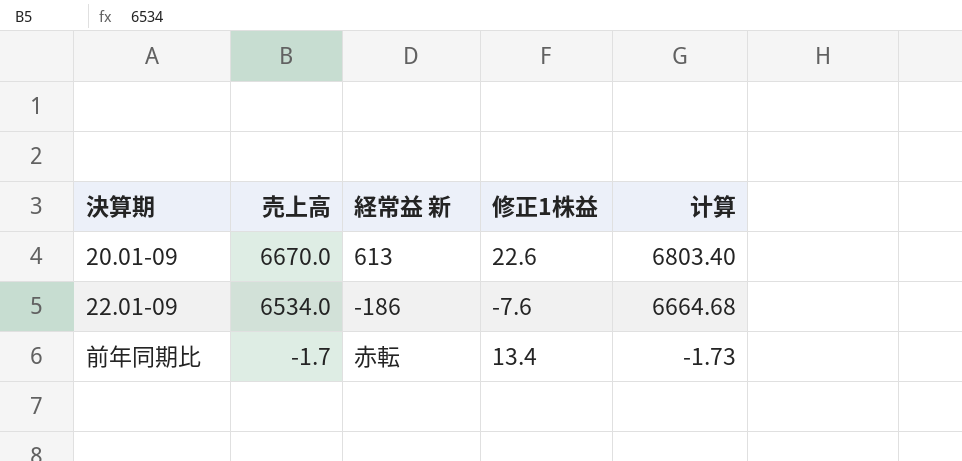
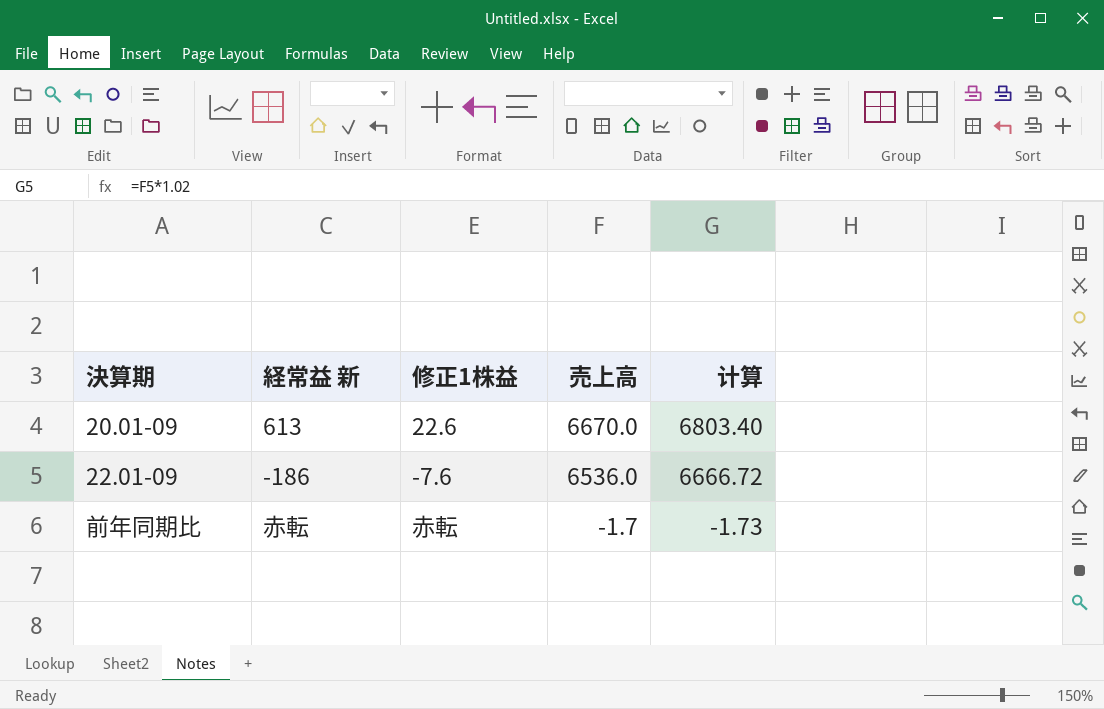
column 売上高 | position: 2 -> 4
22.01-09 | 売上高: 6534.0 -> 6536.0
22.01-09 | 计算: 6664.68 -> 6666.72
前年同期比 | 修正1株益: 13.4 -> 赤転

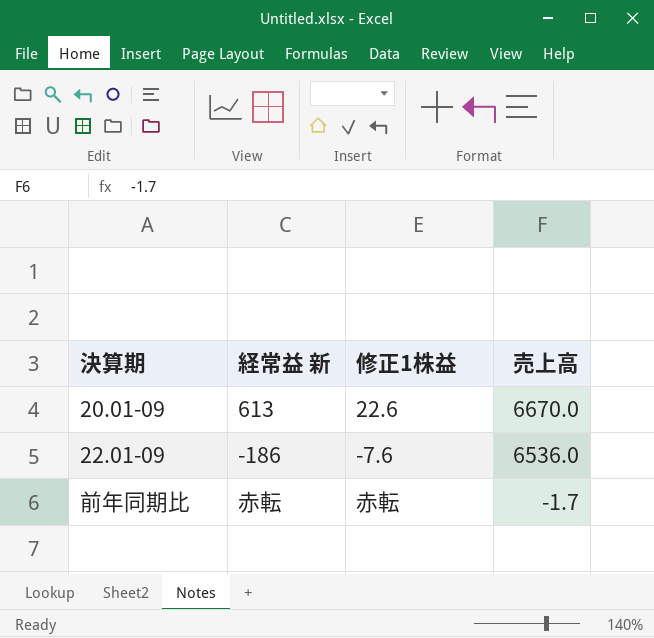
column 计算 | formula: [売上高] * 1.02 -> none

